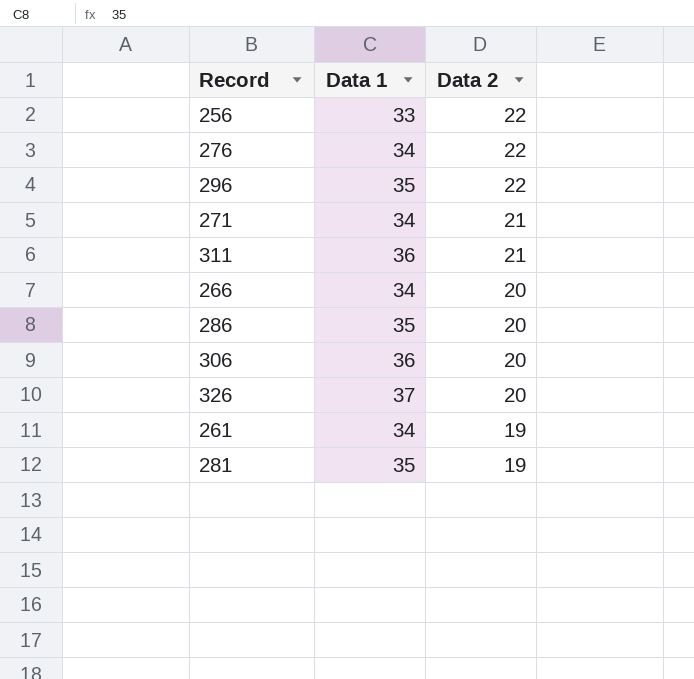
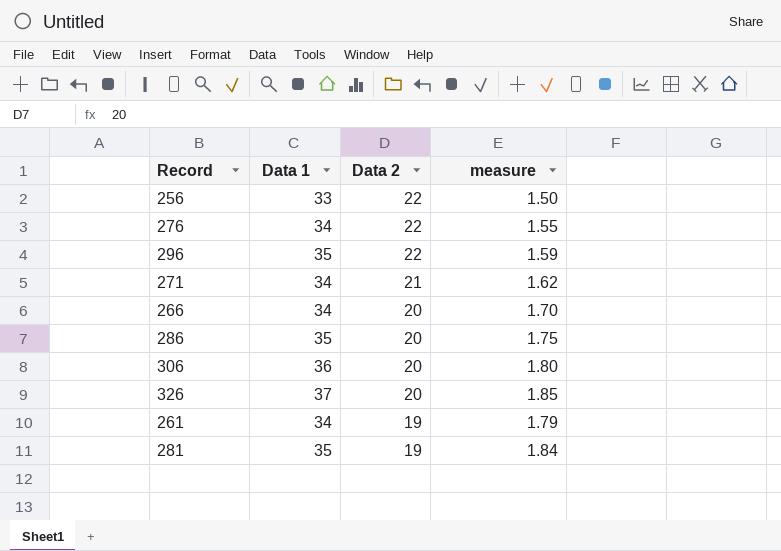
column measure | formula: none -> [Data 1] / [Data 2]
row 311: 36 | 21 -> none

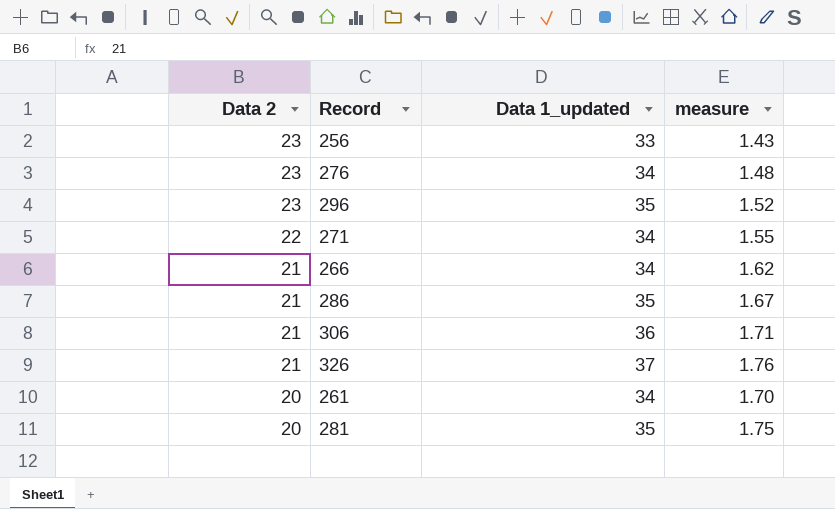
column Data 2 | position: 3 -> 1
column name: Data 1 -> Data 1_updated
256 | Data 2: 22 -> 23
256 | measure: 1.50 -> 1.43
276 | Data 2: 22 -> 23
276 | measure: 1.55 -> 1.48
296 | Data 2: 22 -> 23
296 | measure: 1.59 -> 1.52
271 | Data 2: 21 -> 22
271 | measure: 1.62 -> 1.55
266 | Data 2: 20 -> 21
266 | measure: 1.70 -> 1.62
286 | Data 2: 20 -> 21
286 | measure: 1.75 -> 1.67
306 | Data 2: 20 -> 21
306 | measure: 1.80 -> 1.71
326 | Data 2: 20 -> 21
326 | measure: 1.85 -> 1.76
261 | Data 2: 19 -> 20
261 | measure: 1.79 -> 1.70
281 | Data 2: 19 -> 20
281 | measure: 1.84 -> 1.75

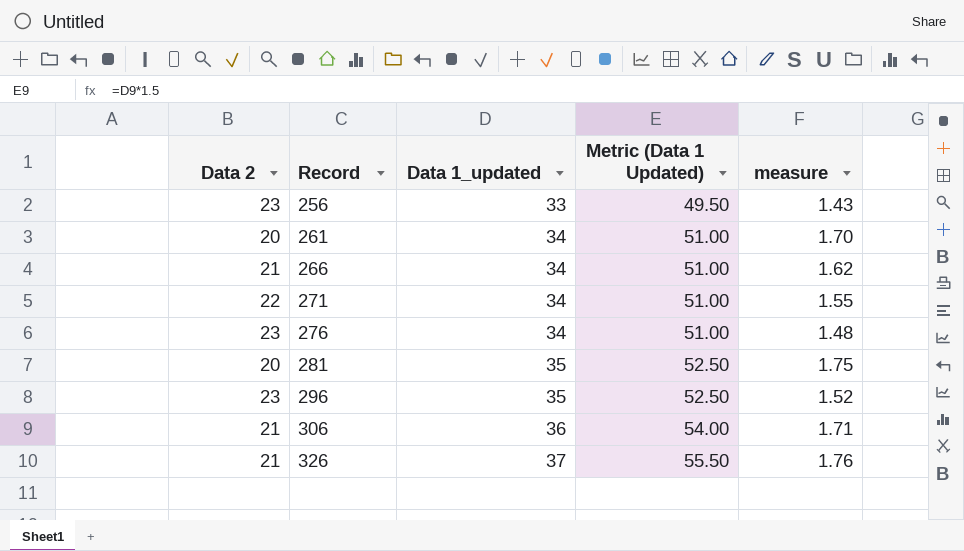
row order: Data 2 descending -> Record ascending
column Metric (Data 1 Updated) | formula: none -> [Data 1_updated] * 1.5
row 286: 21 | 35 | 1.67 -> none

